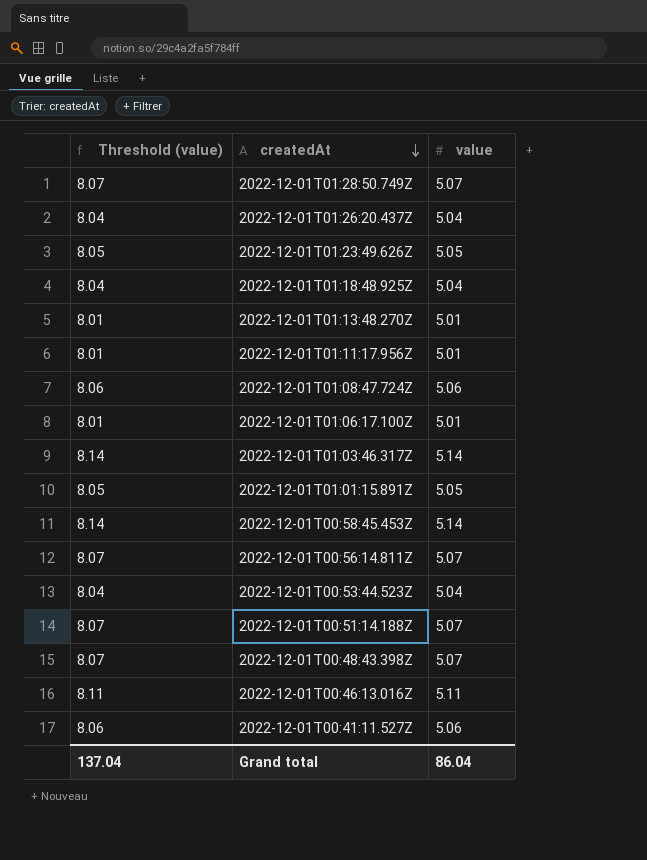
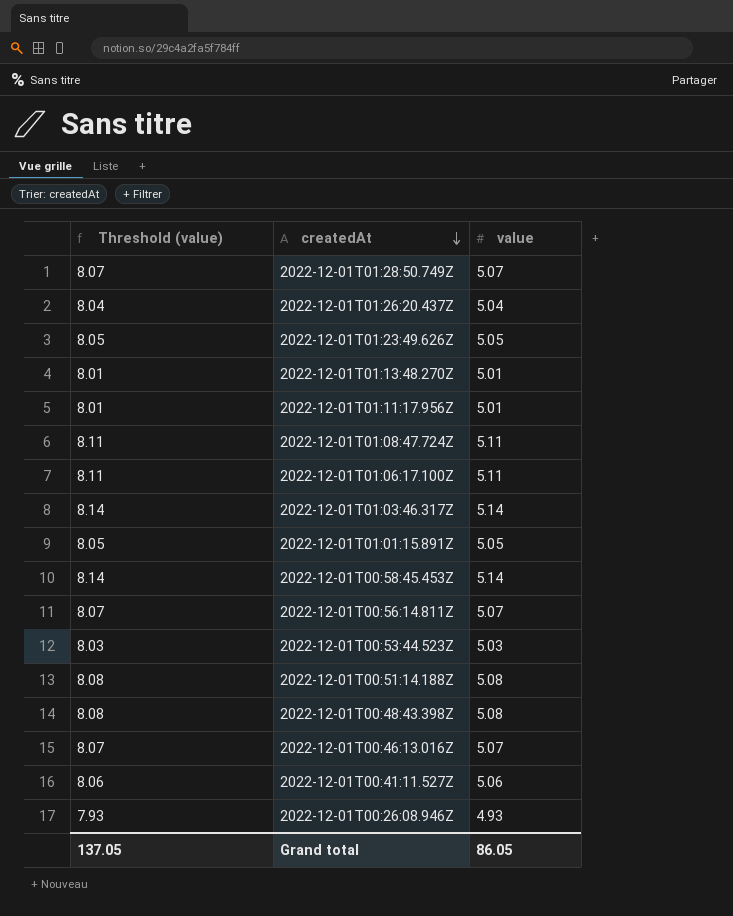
row 2022-12-01T01:18:48.925Z: 8.04 | 5.04 -> none
2022-12-01T01:08:47.724Z | Threshold (value): 8.06 -> 8.11
2022-12-01T01:08:47.724Z | value: 5.06 -> 5.11
2022-12-01T01:06:17.100Z | Threshold (value): 8.01 -> 8.11
2022-12-01T01:06:17.100Z | value: 5.01 -> 5.11
2022-12-01T00:53:44.523Z | Threshold (value): 8.04 -> 8.03
2022-12-01T00:53:44.523Z | value: 5.04 -> 5.03
2022-12-01T00:51:14.188Z | Threshold (value): 8.07 -> 8.08
2022-12-01T00:51:14.188Z | value: 5.07 -> 5.08
2022-12-01T00:48:43.398Z | Threshold (value): 8.07 -> 8.08
2022-12-01T00:48:43.398Z | value: 5.07 -> 5.08
2022-12-01T00:46:13.016Z | Threshold (value): 8.11 -> 8.07
2022-12-01T00:46:13.016Z | value: 5.11 -> 5.07
row 2022-12-01T00:26:08.946Z: none -> 7.93 | 4.93
Grand total | Threshold (value): 137.04 -> 137.05
Grand total | value: 86.04 -> 86.05

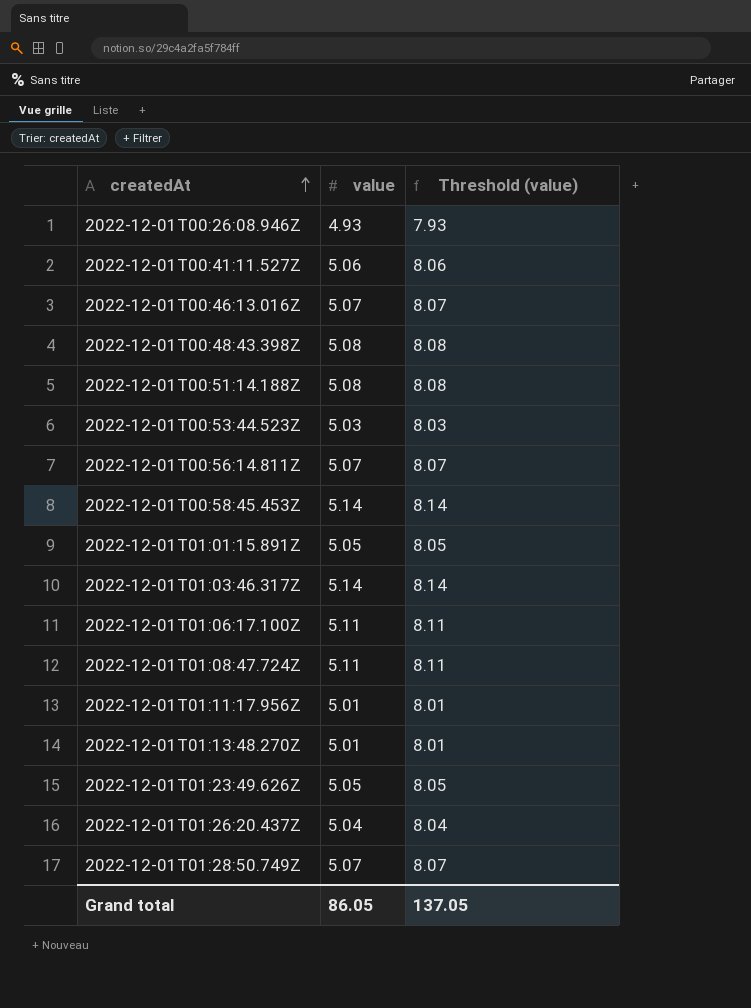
row order: createdAt descending -> createdAt ascending
column Threshold (value) | position: 1 -> 3

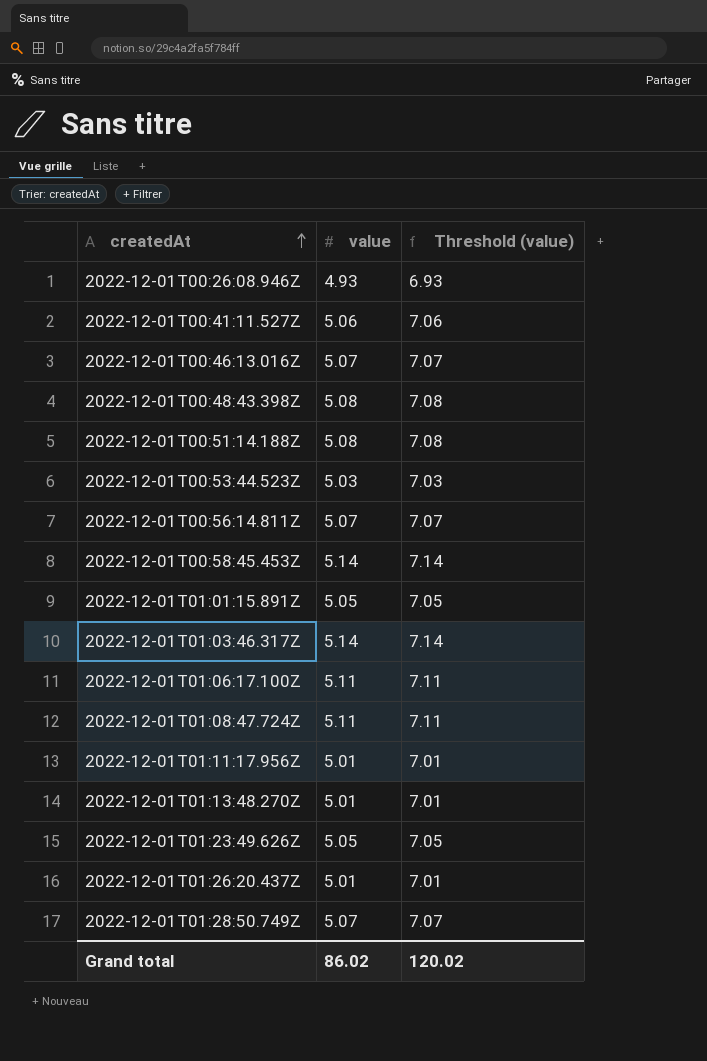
column Threshold (value) | formula: [value] + 3 -> [value] + 2
2022-12-01T01:26:20.437Z | value: 5.04 -> 5.01
Grand total | value: 86.05 -> 86.02
Grand total | Threshold (value): 137.05 -> 120.02

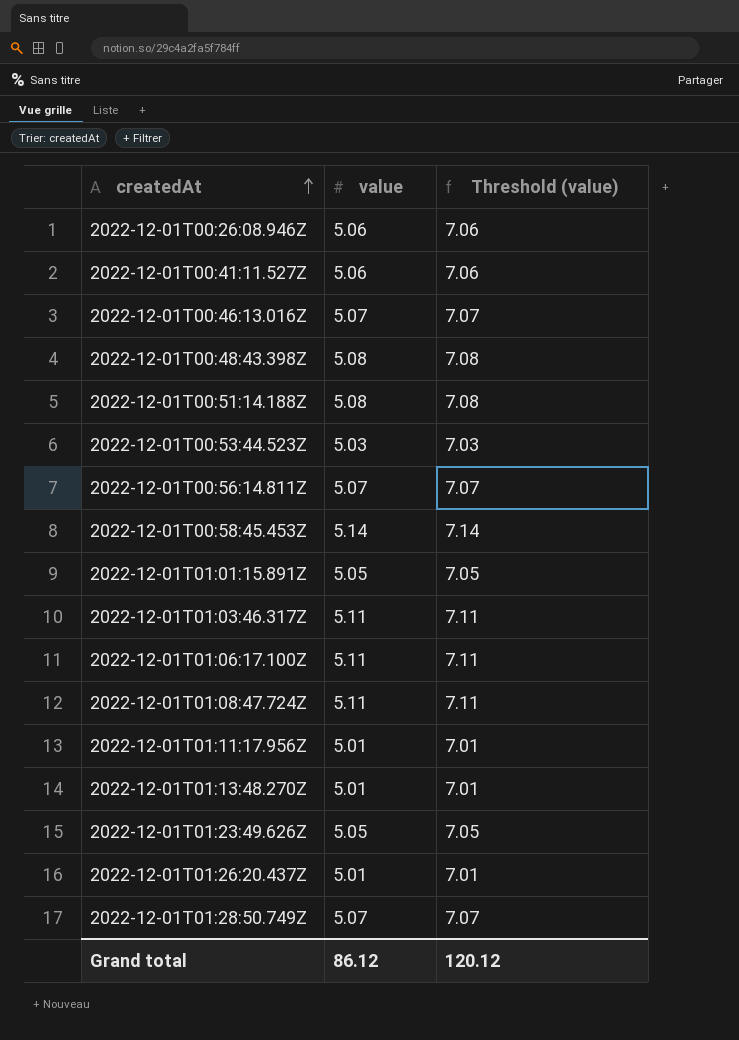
2022-12-01T00:26:08.946Z | value: 4.93 -> 5.06
2022-12-01T00:26:08.946Z | Threshold (value): 6.93 -> 7.06
2022-12-01T01:03:46.317Z | value: 5.14 -> 5.11
2022-12-01T01:03:46.317Z | Threshold (value): 7.14 -> 7.11
Grand total | value: 86.02 -> 86.12
Grand total | Threshold (value): 120.02 -> 120.12

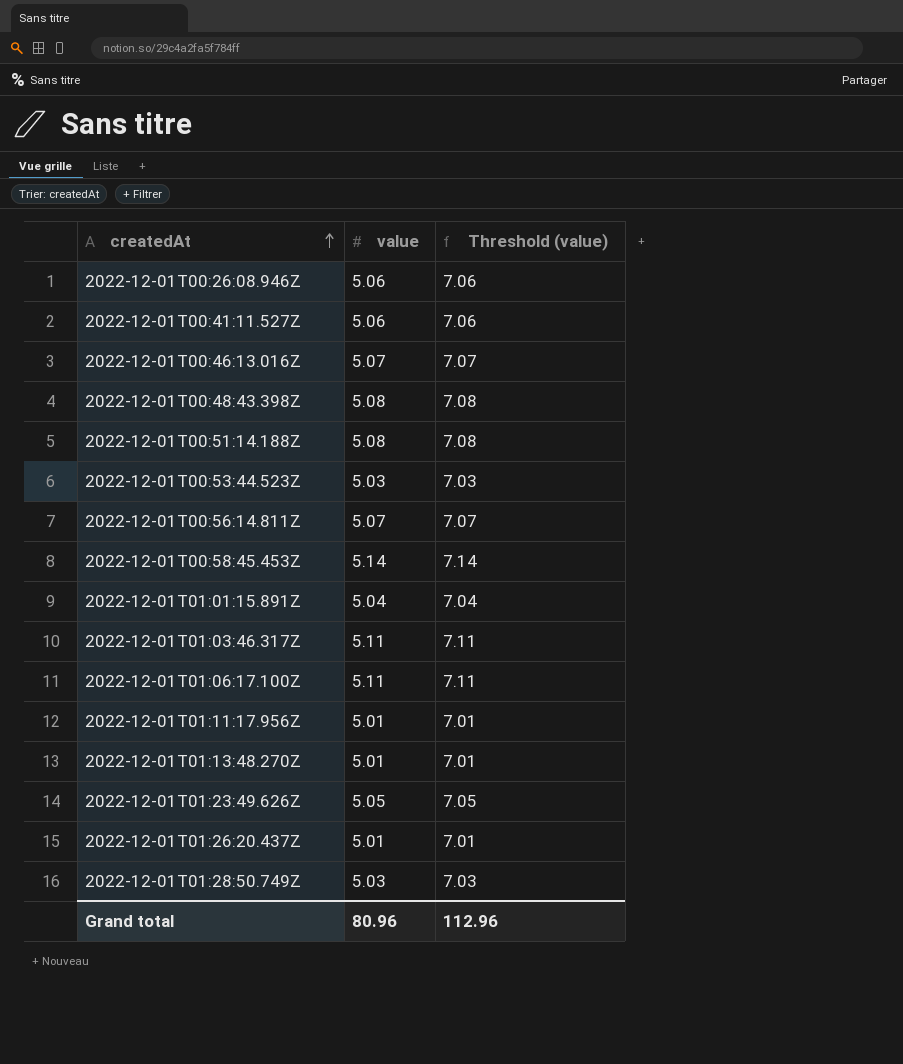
row 2022-12-01T01:08:47.724Z: 5.11 | 7.11 -> none
2022-12-01T01:01:15.891Z | value: 5.05 -> 5.04
2022-12-01T01:01:15.891Z | Threshold (value): 7.05 -> 7.04
2022-12-01T01:28:50.749Z | value: 5.07 -> 5.03
2022-12-01T01:28:50.749Z | Threshold (value): 7.07 -> 7.03
Grand total | value: 86.12 -> 80.96
Grand total | Threshold (value): 120.12 -> 112.96

